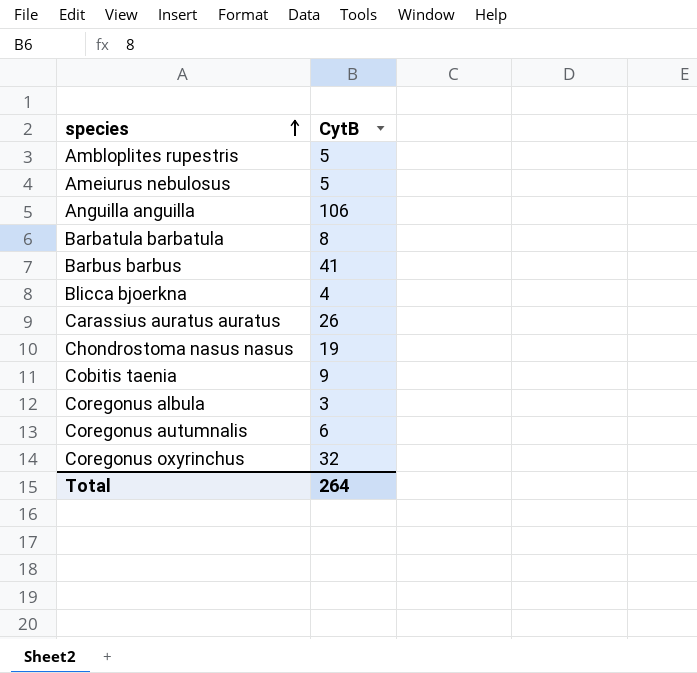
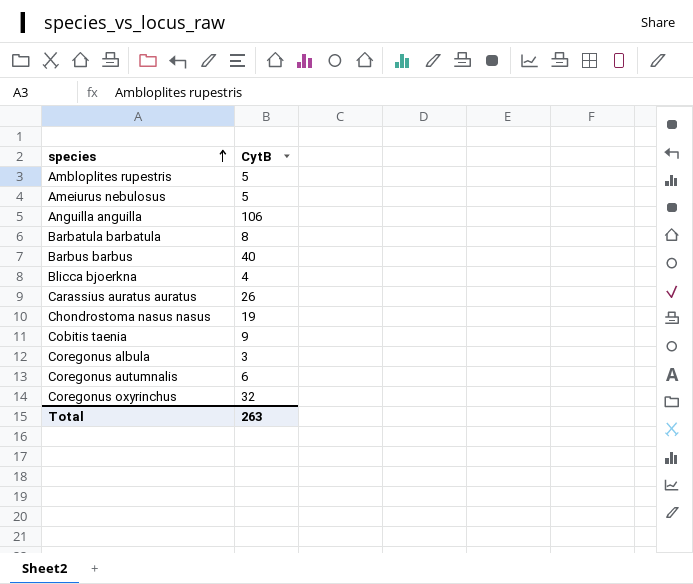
Barbus barbus | CytB: 41 -> 40
Total | CytB: 264 -> 263

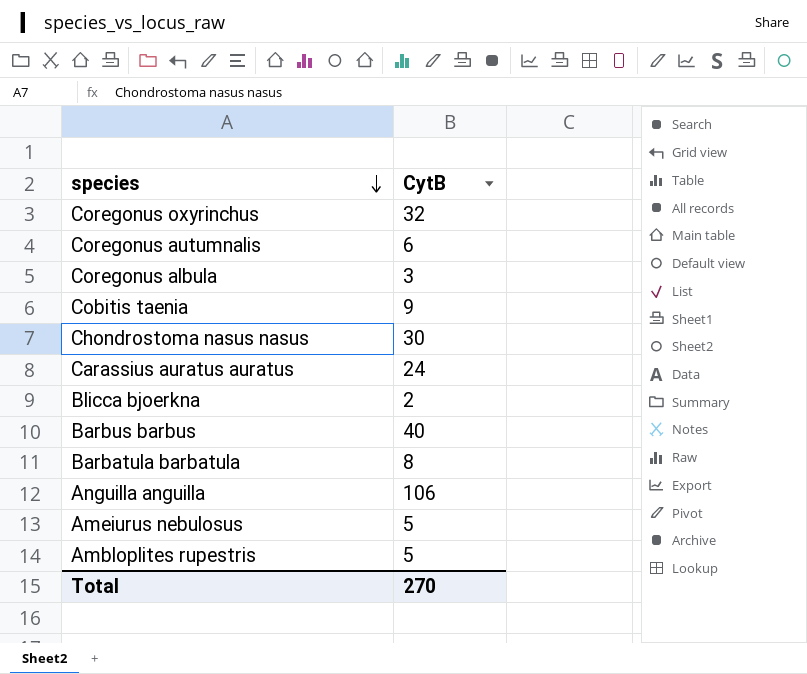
row order: species ascending -> species descending
Chondrostoma nasus nasus | CytB: 19 -> 30
Carassius auratus auratus | CytB: 26 -> 24
Blicca bjoerkna | CytB: 4 -> 2
Total | CytB: 263 -> 270

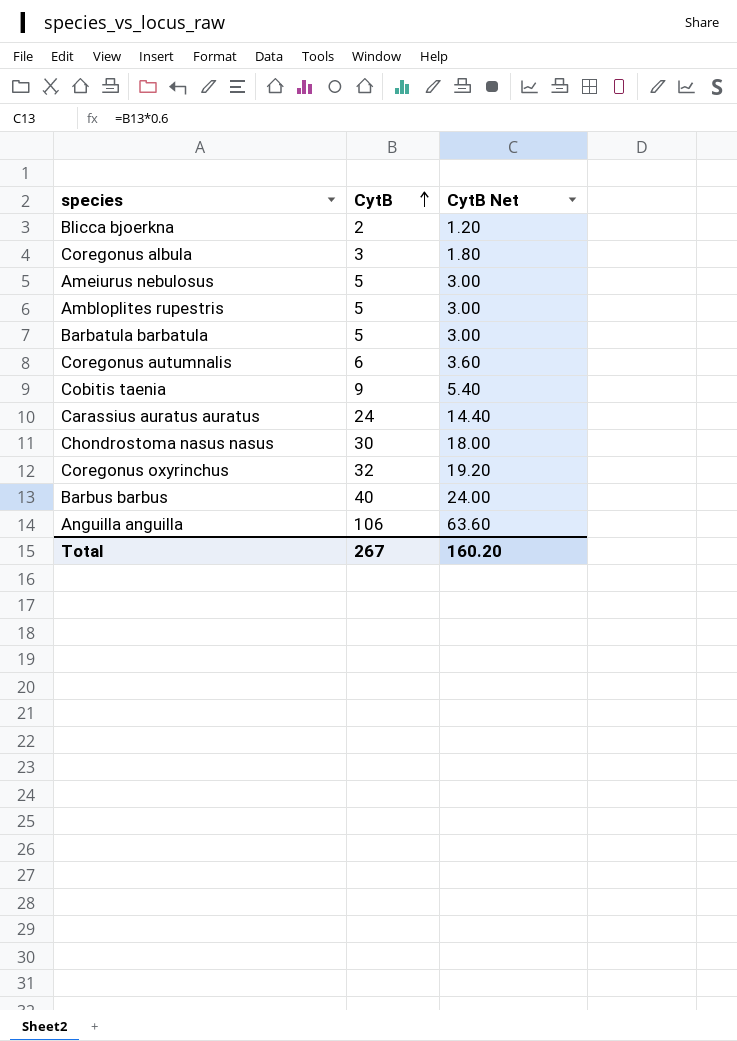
row order: species descending -> CytB ascending
column CytB Net | formula: none -> [CytB] * 0.6
Barbatula barbatula | CytB: 8 -> 5
Total | CytB: 270 -> 267

